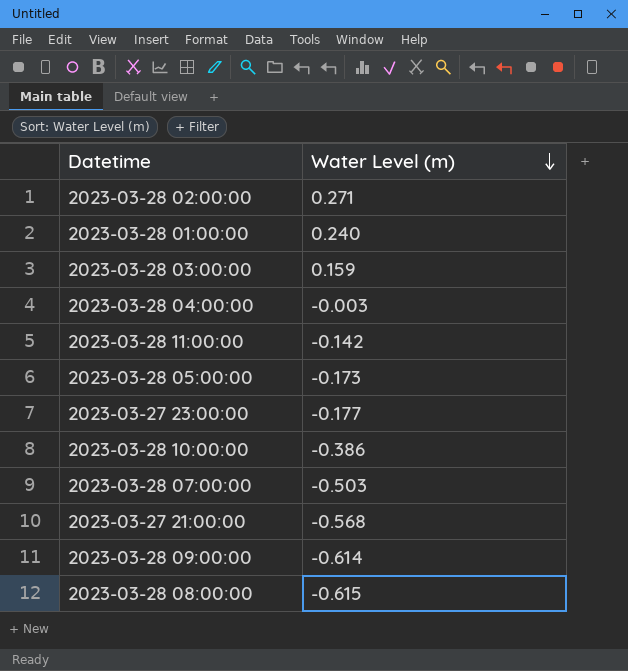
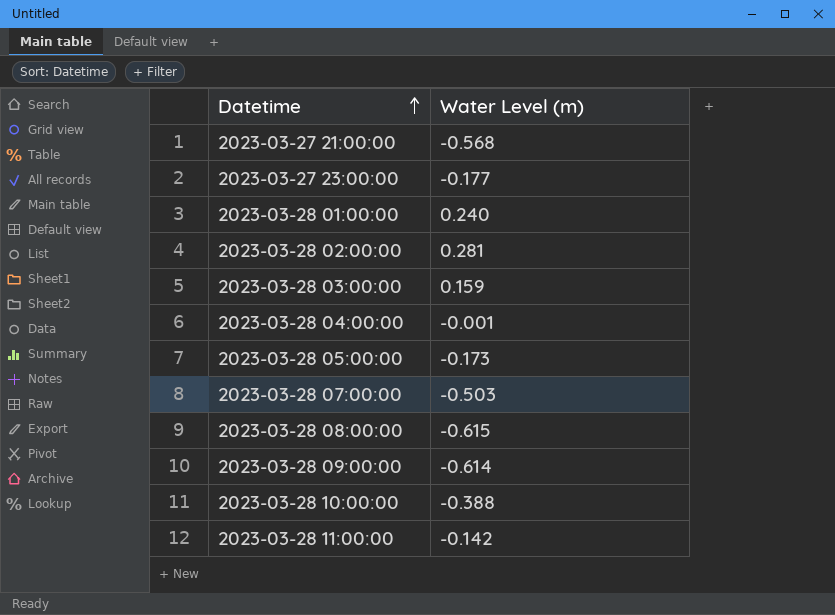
row order: Water Level (m) descending -> Datetime ascending
2023-03-28 02:00:00 | Water Level (m): 0.271 -> 0.281
2023-03-28 04:00:00 | Water Level (m): -0.003 -> -0.001
2023-03-28 10:00:00 | Water Level (m): -0.386 -> -0.388

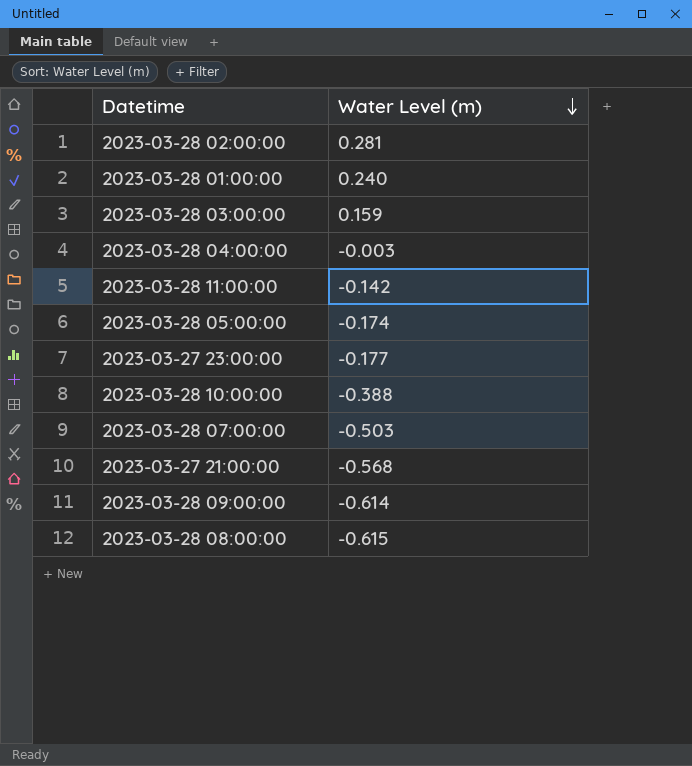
row order: Datetime ascending -> Water Level (m) descending
2023-03-28 04:00:00 | Water Level (m): -0.001 -> -0.003
2023-03-28 05:00:00 | Water Level (m): -0.173 -> -0.174

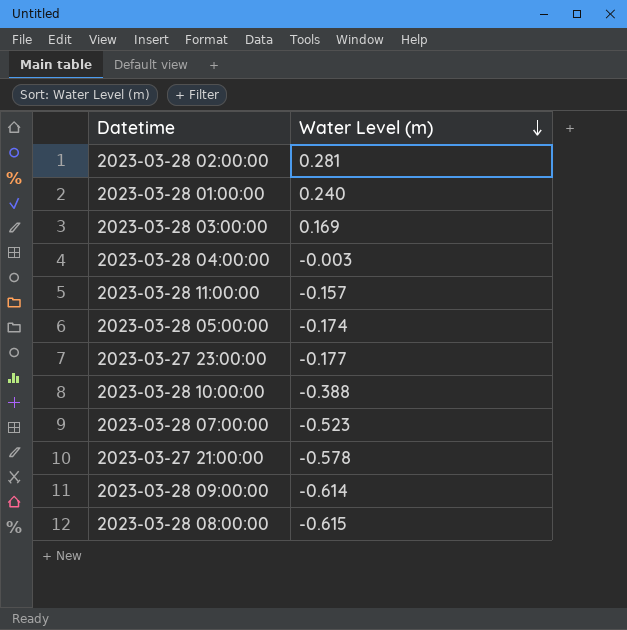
2023-03-28 03:00:00 | Water Level (m): 0.159 -> 0.169
2023-03-28 11:00:00 | Water Level (m): -0.142 -> -0.157
2023-03-28 07:00:00 | Water Level (m): -0.503 -> -0.523
2023-03-27 21:00:00 | Water Level (m): -0.568 -> -0.578

